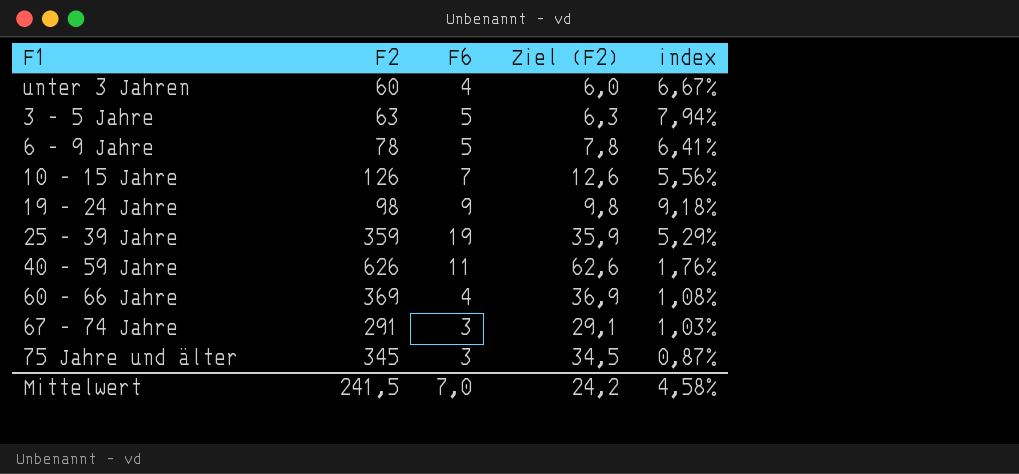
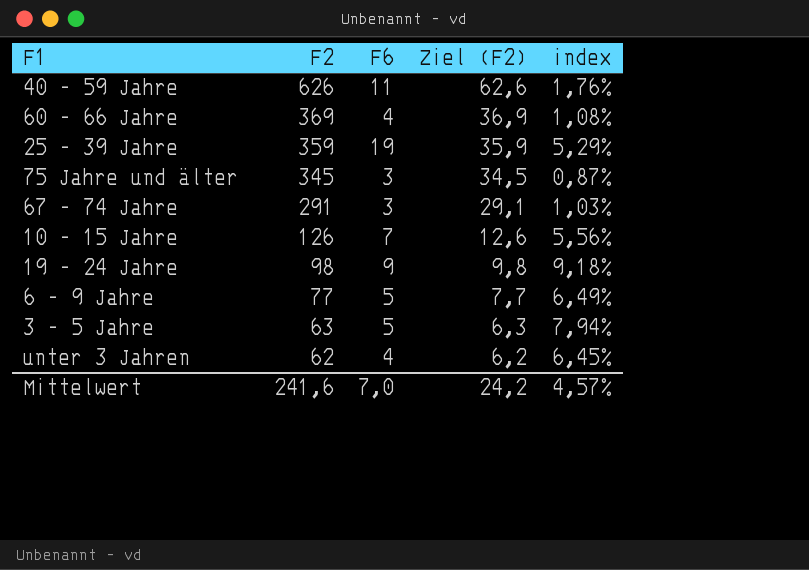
row order: none -> F2 descending
6 - 9 Jahre | F2: 78 -> 77
6 - 9 Jahre | Ziel (F2): 7,8 -> 7,7
6 - 9 Jahre | index: 6,41% -> 6,49%
unter 3 Jahren | F2: 60 -> 62
unter 3 Jahren | Ziel (F2): 6,0 -> 6,2
unter 3 Jahren | index: 6,67% -> 6,45%
Mittelwert | F2: 241,5 -> 241,6
Mittelwert | index: 4,58% -> 4,57%

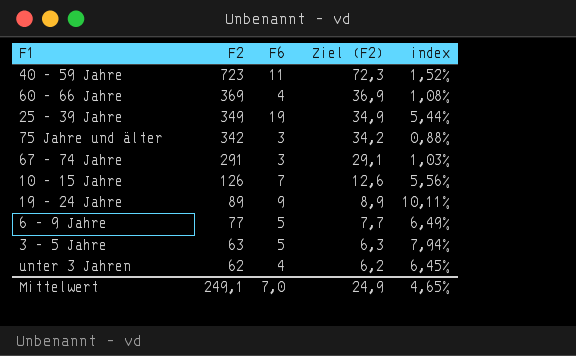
40 - 59 Jahre | F2: 626 -> 723
40 - 59 Jahre | Ziel (F2): 62,6 -> 72,3
40 - 59 Jahre | index: 1,76% -> 1,52%
25 - 39 Jahre | F2: 359 -> 349
25 - 39 Jahre | Ziel (F2): 35,9 -> 34,9
25 - 39 Jahre | index: 5,29% -> 5,44%
75 Jahre und älter | F2: 345 -> 342
75 Jahre und älter | Ziel (F2): 34,5 -> 34,2
75 Jahre und älter | index: 0,87% -> 0,88%
19 - 24 Jahre | F2: 98 -> 89
19 - 24 Jahre | Ziel (F2): 9,8 -> 8,9
19 - 24 Jahre | index: 9,18% -> 10,11%
Mittelwert | F2: 241,6 -> 249,1
Mittelwert | Ziel (F2): 24,2 -> 24,9
Mittelwert | index: 4,57% -> 4,65%

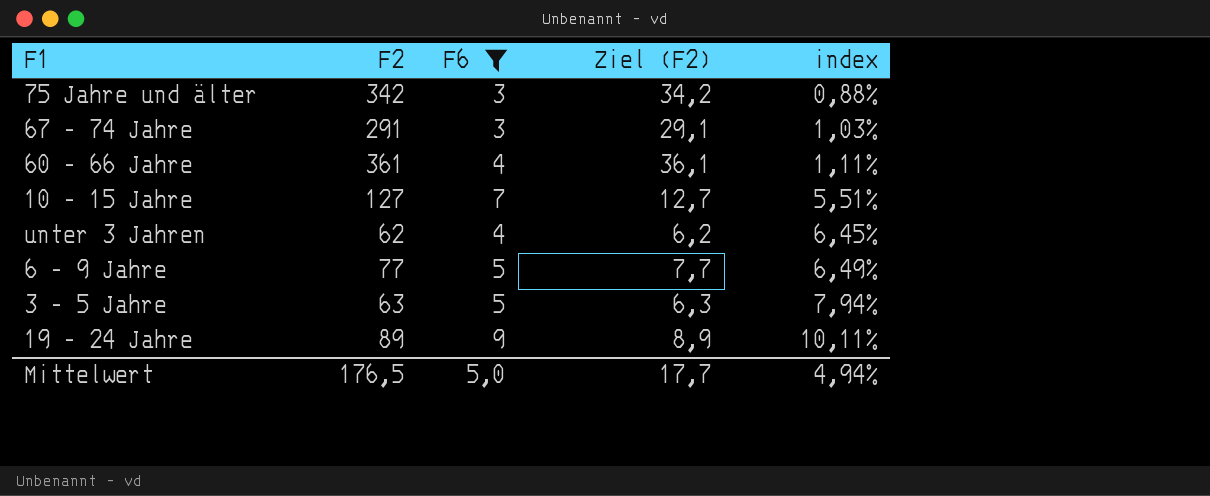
filter: none -> F6 <= 9
row order: F2 descending -> index ascending
60 - 66 Jahre | F2: 369 -> 361
60 - 66 Jahre | Ziel (F2): 36,9 -> 36,1
60 - 66 Jahre | index: 1,08% -> 1,11%
10 - 15 Jahre | F2: 126 -> 127
10 - 15 Jahre | Ziel (F2): 12,6 -> 12,7
10 - 15 Jahre | index: 5,56% -> 5,51%
Mittelwert | F2: 249,1 -> 176,5
Mittelwert | F6: 7,0 -> 5,0
Mittelwert | Ziel (F2): 24,9 -> 17,7
Mittelwert | index: 4,65% -> 4,94%

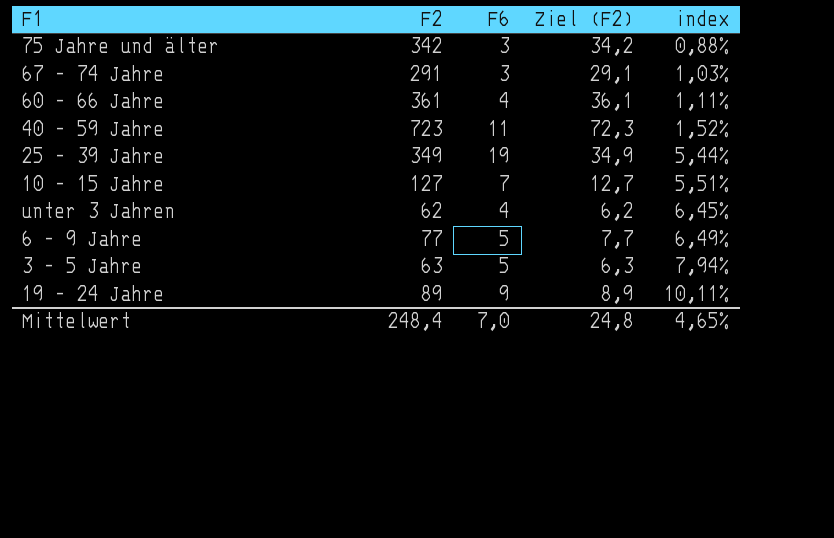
filter: F6 <= 9 -> none
Mittelwert | F2: 176,5 -> 248,4
Mittelwert | F6: 5,0 -> 7,0
Mittelwert | Ziel (F2): 17,7 -> 24,8
Mittelwert | index: 4,94% -> 4,65%

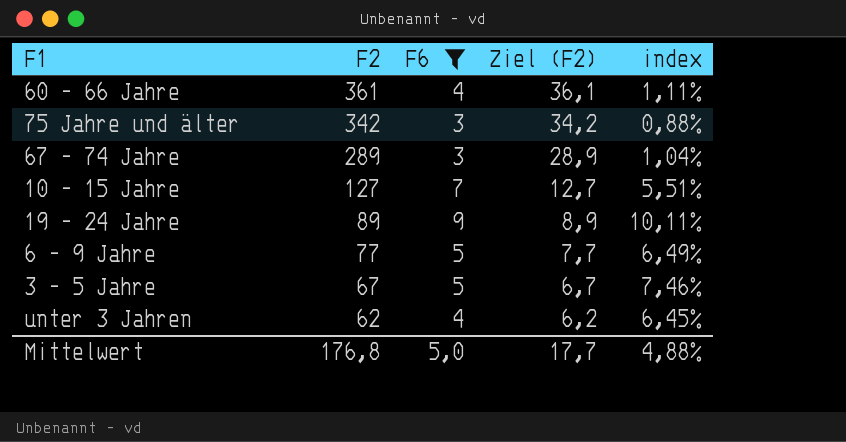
filter: none -> F6 <= 9
row order: index ascending -> F2 descending
67 - 74 Jahre | F2: 291 -> 289
67 - 74 Jahre | Ziel (F2): 29,1 -> 28,9
67 - 74 Jahre | index: 1,03% -> 1,04%
3 - 5 Jahre | F2: 63 -> 67
3 - 5 Jahre | Ziel (F2): 6,3 -> 6,7
3 - 5 Jahre | index: 7,94% -> 7,46%
Mittelwert | F2: 248,4 -> 176,8
Mittelwert | F6: 7,0 -> 5,0
Mittelwert | Ziel (F2): 24,8 -> 17,7
Mittelwert | index: 4,65% -> 4,88%

